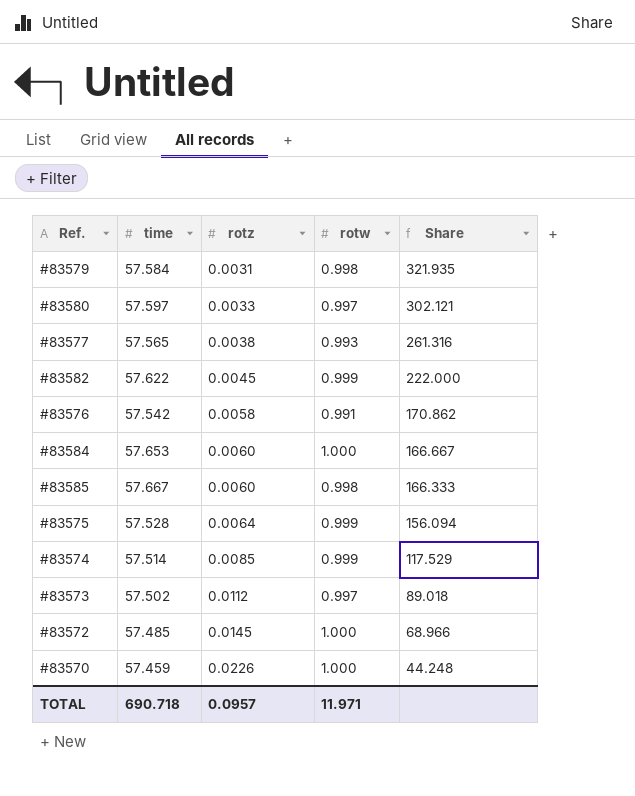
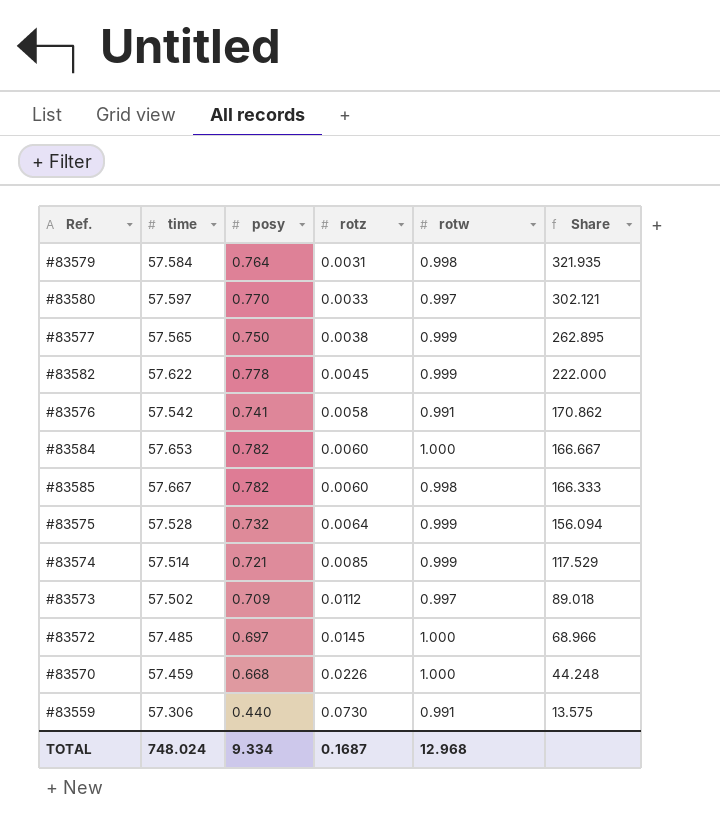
column posy | position: none -> 3
#83577 | rotw: 0.993 -> 0.999
#83577 | Share: 261.316 -> 262.895
row #83559: none -> 57.306 | 0.440 | 0.0730 | 0.991 | 13.575
TOTAL | time: 690.718 -> 748.024
TOTAL | rotz: 0.0957 -> 0.1687
TOTAL | rotw: 11.971 -> 12.968

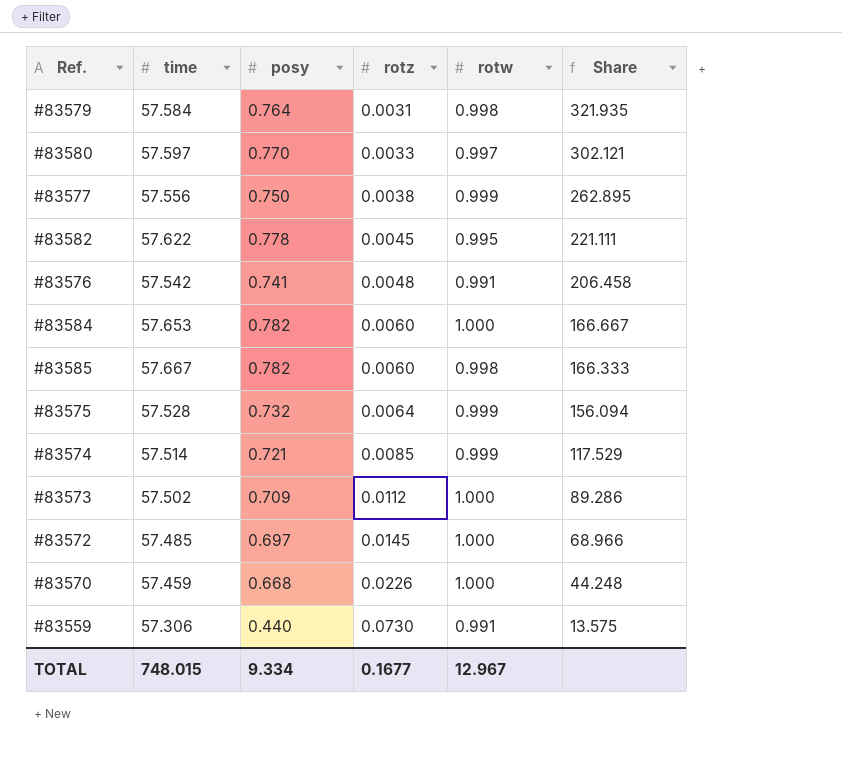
#83577 | time: 57.565 -> 57.556
#83582 | rotw: 0.999 -> 0.995
#83582 | Share: 222.000 -> 221.111
#83576 | rotz: 0.0058 -> 0.0048
#83576 | Share: 170.862 -> 206.458
#83573 | rotw: 0.997 -> 1.000
#83573 | Share: 89.018 -> 89.286
TOTAL | time: 748.024 -> 748.015
TOTAL | rotz: 0.1687 -> 0.1677
TOTAL | rotw: 12.968 -> 12.967

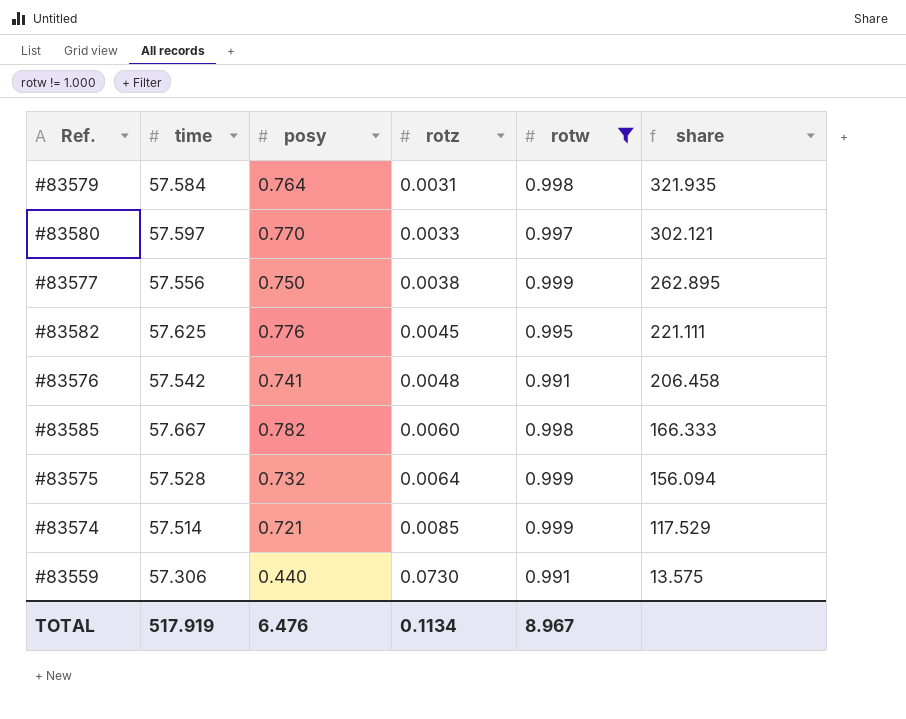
filter: none -> rotw != 1.000
column name: Share -> share
#83582 | time: 57.622 -> 57.625
#83582 | posy: 0.778 -> 0.776
TOTAL | time: 748.015 -> 517.919
TOTAL | posy: 9.334 -> 6.476
TOTAL | rotz: 0.1677 -> 0.1134
TOTAL | rotw: 12.967 -> 8.967

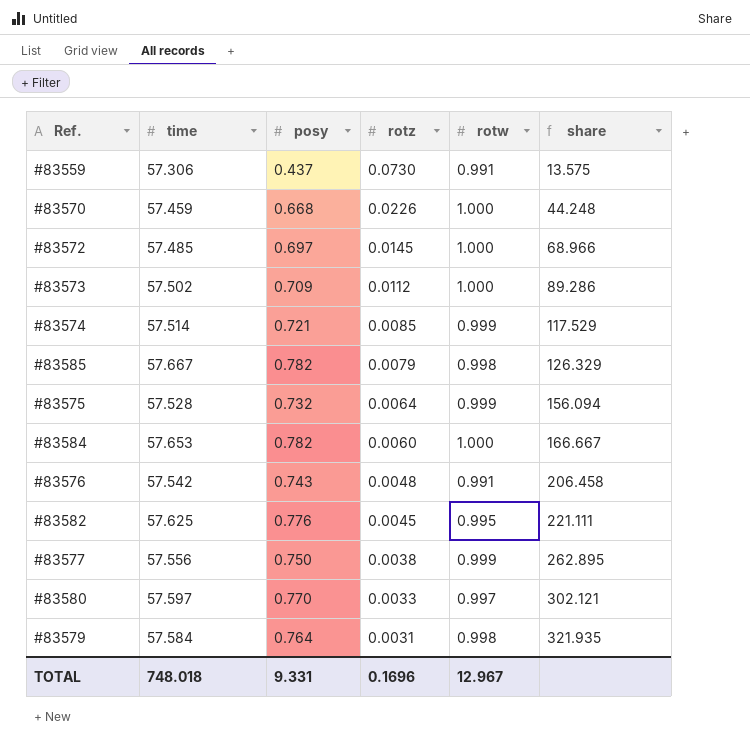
filter: rotw != 1.000 -> none
row order: rotz ascending -> rotz descending
#83559 | posy: 0.440 -> 0.437
#83585 | rotz: 0.0060 -> 0.0079
#83585 | share: 166.333 -> 126.329
#83576 | posy: 0.741 -> 0.743
TOTAL | time: 517.919 -> 748.018
TOTAL | posy: 6.476 -> 9.331
TOTAL | rotz: 0.1134 -> 0.1696
TOTAL | rotw: 8.967 -> 12.967

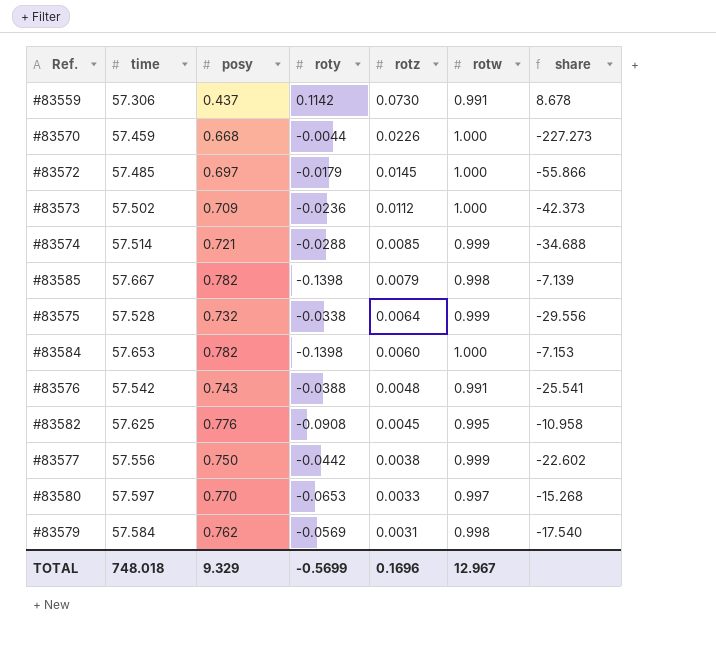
column roty | position: none -> 4
column share | formula: [rotw] / [rotz] -> [rotw] / [roty]
#83579 | posy: 0.764 -> 0.762
TOTAL | posy: 9.331 -> 9.329

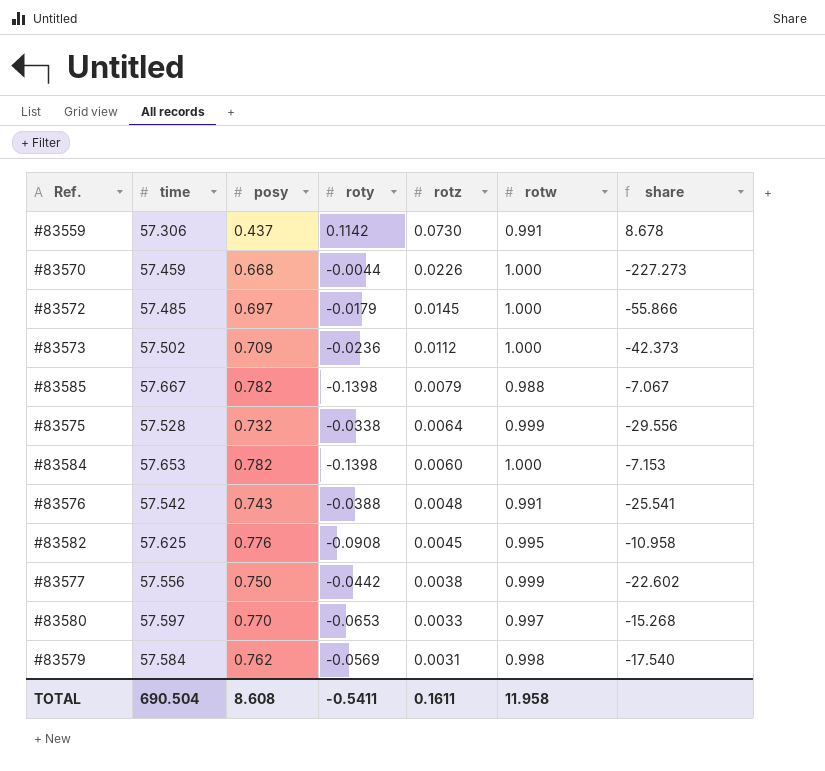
row #83574: 57.514 | 0.721 | -0.0288 | 0.0085 | 0.999 | -34.688 -> none
#83585 | rotw: 0.998 -> 0.988
#83585 | share: -7.139 -> -7.067
TOTAL | time: 748.018 -> 690.504
TOTAL | posy: 9.329 -> 8.608
TOTAL | roty: -0.5699 -> -0.5411
TOTAL | rotz: 0.1696 -> 0.1611
TOTAL | rotw: 12.967 -> 11.958

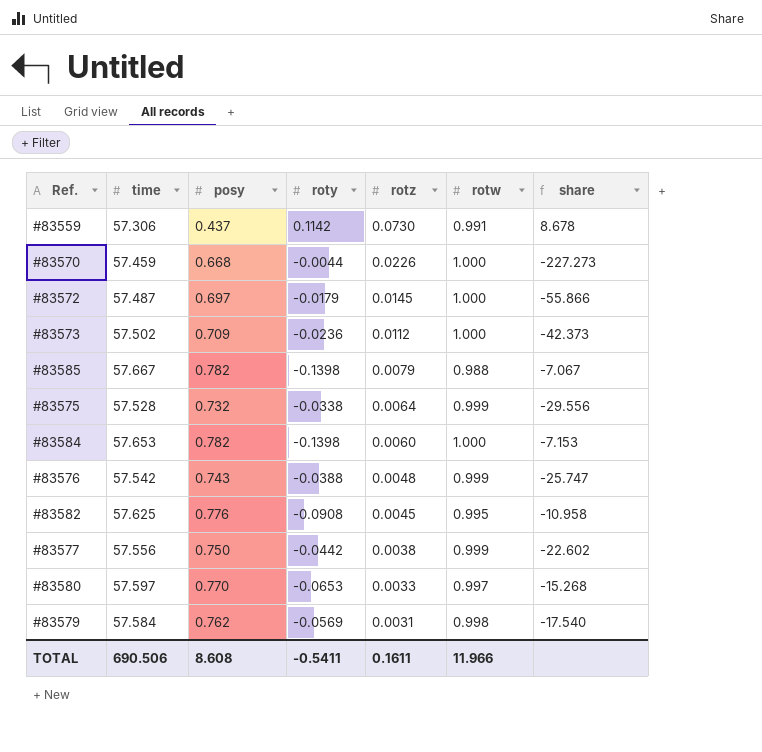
#83572 | time: 57.485 -> 57.487
#83576 | rotw: 0.991 -> 0.999
#83576 | share: -25.541 -> -25.747
TOTAL | time: 690.504 -> 690.506
TOTAL | rotw: 11.958 -> 11.966

